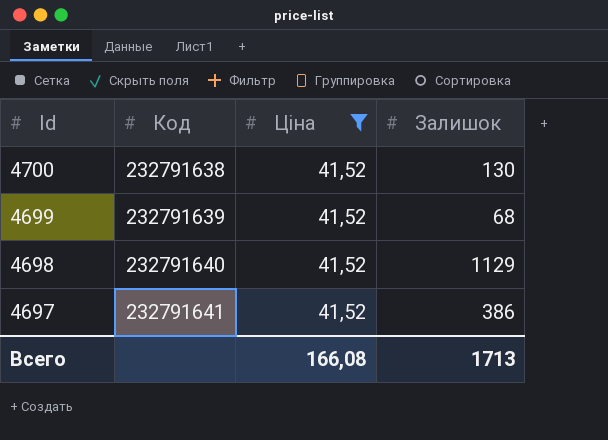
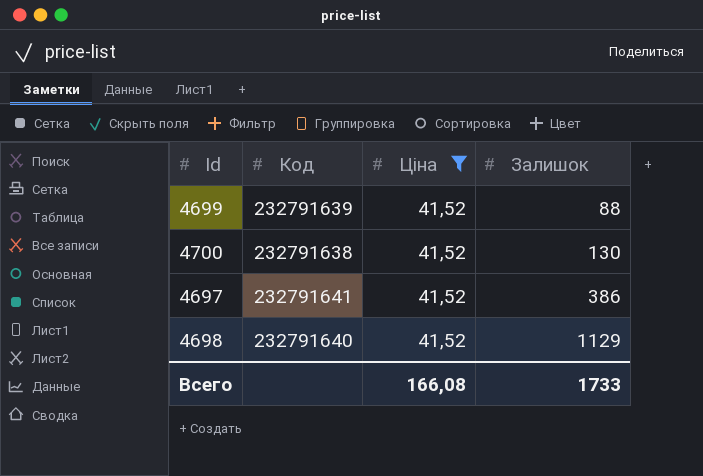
row order: Id descending -> Залишок ascending
4699 | Залишок: 68 -> 88
Всего | Залишок: 1713 -> 1733

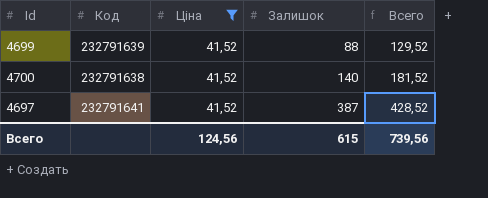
column Всего | formula: none -> [Ціна] + [Залишок]
row 4698: 232791640 | 41,52 | 1129 -> none
4700 | Залишок: 130 -> 140
4697 | Залишок: 386 -> 387
Всего | Ціна: 166,08 -> 124,56
Всего | Залишок: 1733 -> 615

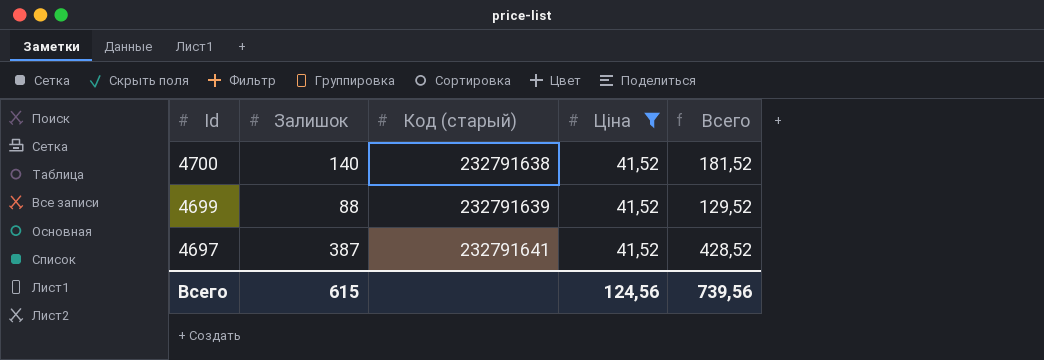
row order: Залишок ascending -> Id descending
column Залишок | position: 4 -> 2
column name: Код -> Код (старый)

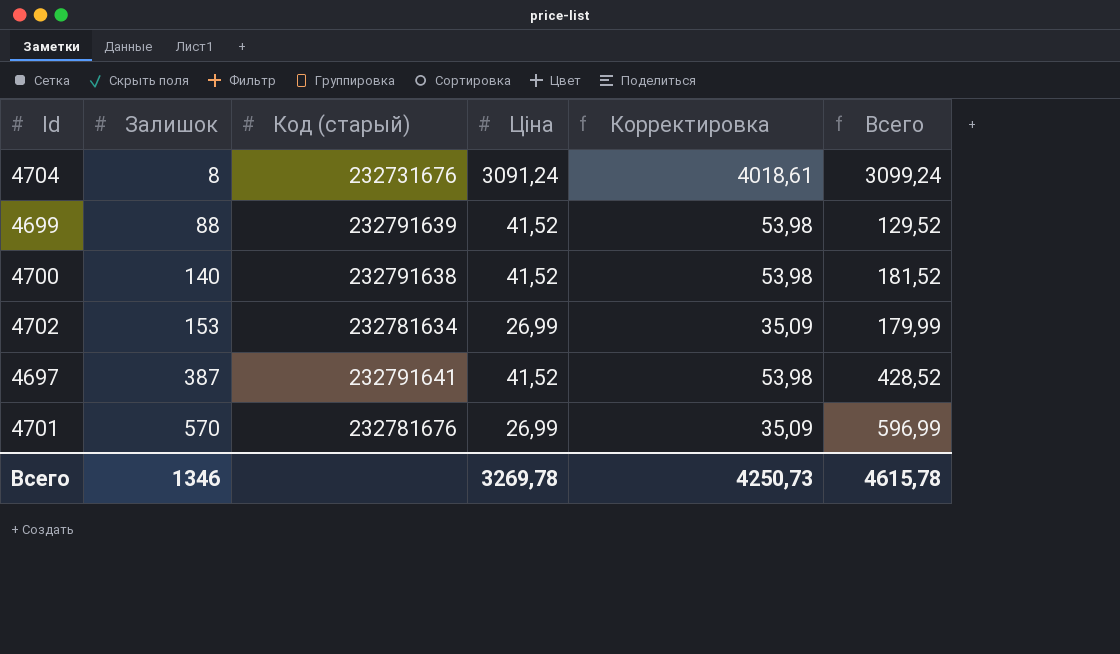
filter: Ціна = 41,52 -> none
row order: Id descending -> Залишок ascending
column Корректировка | formula: none -> [Ціна] * 1,3
Всего | Залишок: 615 -> 1346
Всего | Ціна: 124,56 -> 3269,78
Всего | Всего: 739,56 -> 4615,78

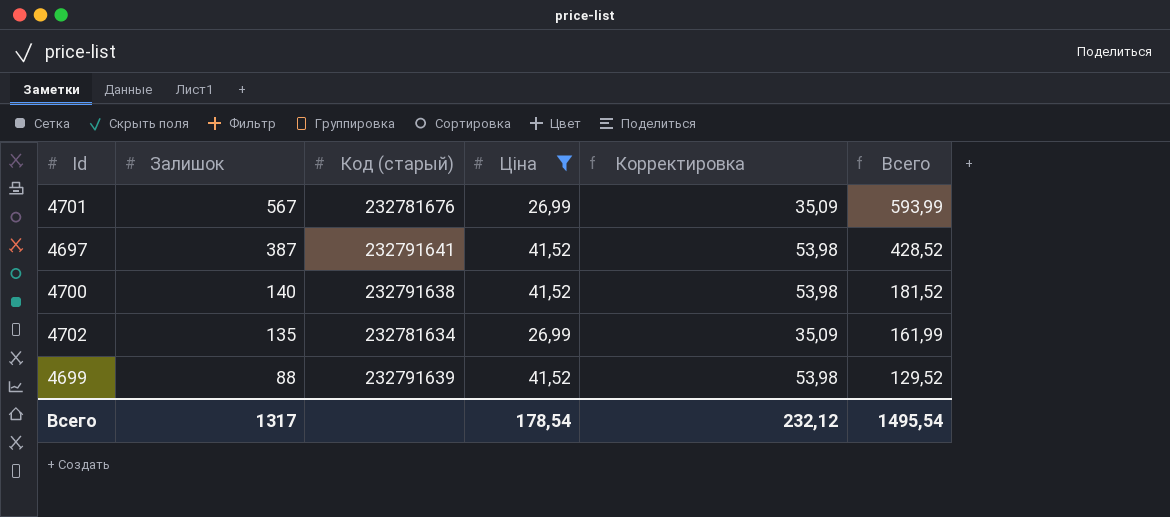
filter: none -> Ціна != 3091,24
row order: Залишок ascending -> Залишок descending
4701 | Залишок: 570 -> 567
4701 | Всего: 596,99 -> 593,99
4702 | Залишок: 153 -> 135
4702 | Всего: 179,99 -> 161,99
Всего | Залишок: 1346 -> 1317
Всего | Ціна: 3269,78 -> 178,54
Всего | Корректировка: 4250,73 -> 232,12
Всего | Всего: 4615,78 -> 1495,54

